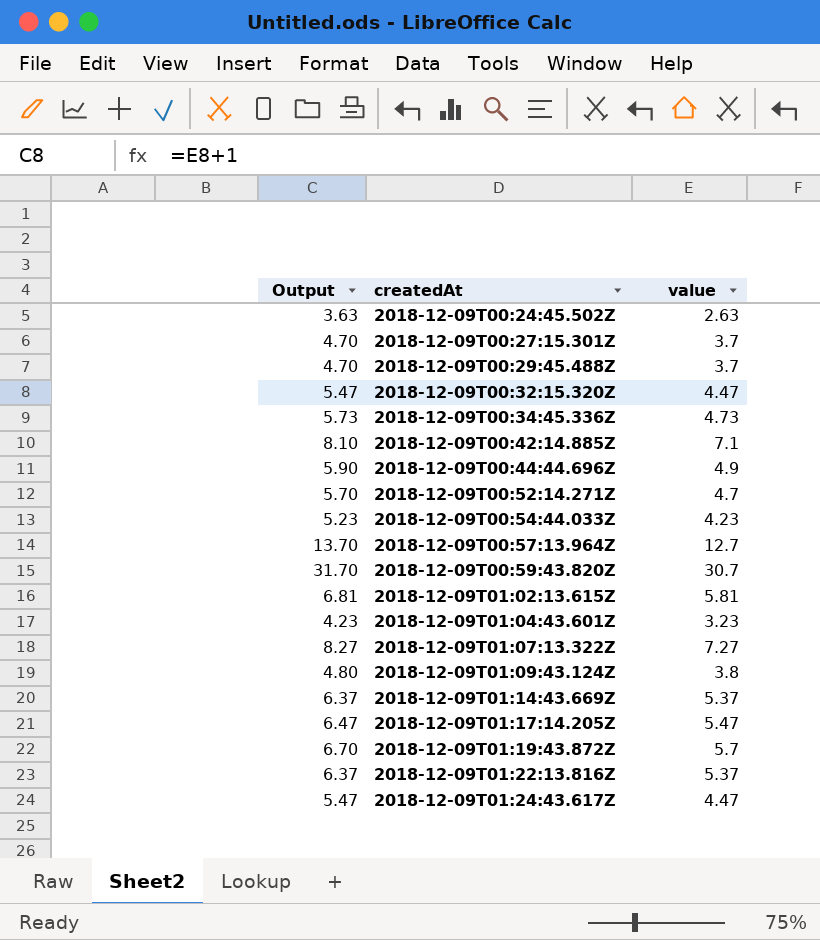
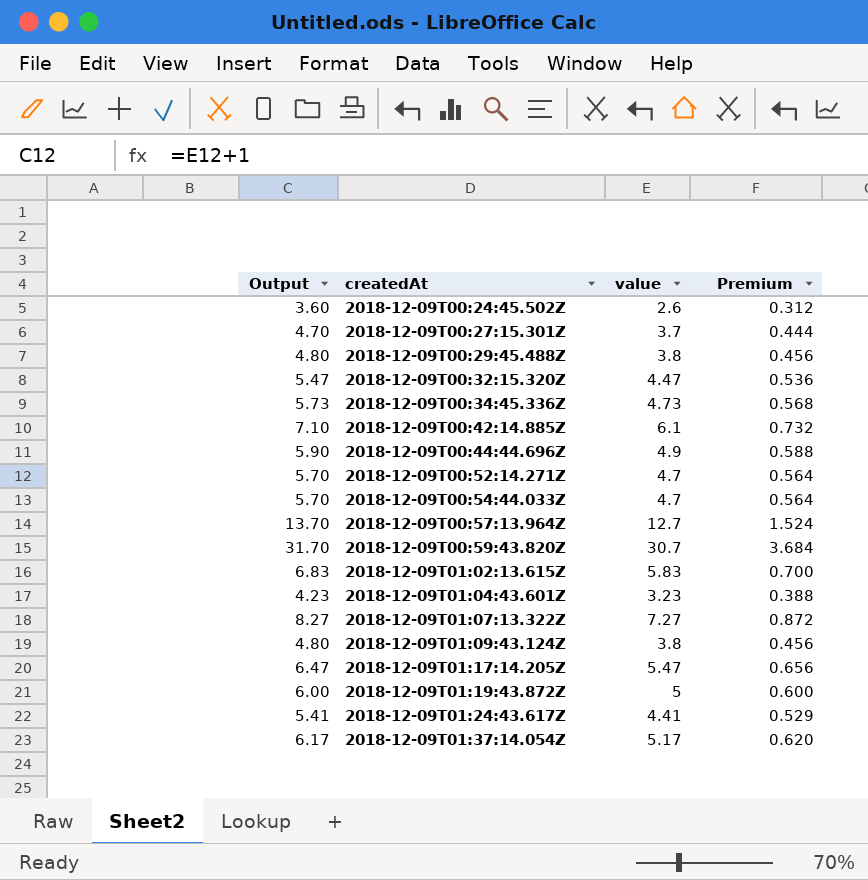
column Premium | formula: none -> [value] * 0.12
row 2018-12-09T01:14:43.669Z: 6.37 | 5.37 -> none
row 2018-12-09T01:22:13.816Z: 6.37 | 5.37 -> none
2018-12-09T00:24:45.502Z | Output: 3.63 -> 3.60
2018-12-09T00:24:45.502Z | value: 2.63 -> 2.6
2018-12-09T00:29:45.488Z | Output: 4.70 -> 4.80
2018-12-09T00:29:45.488Z | value: 3.7 -> 3.8
2018-12-09T00:42:14.885Z | Output: 8.10 -> 7.10
2018-12-09T00:42:14.885Z | value: 7.1 -> 6.1
2018-12-09T00:54:44.033Z | Output: 5.23 -> 5.70
2018-12-09T00:54:44.033Z | value: 4.23 -> 4.7
2018-12-09T01:02:13.615Z | Output: 6.81 -> 6.83
2018-12-09T01:02:13.615Z | value: 5.81 -> 5.83
2018-12-09T01:19:43.872Z | Output: 6.70 -> 6.00
2018-12-09T01:19:43.872Z | value: 5.7 -> 5
2018-12-09T01:24:43.617Z | Output: 5.47 -> 5.41
2018-12-09T01:24:43.617Z | value: 4.47 -> 4.41
row 2018-12-09T01:37:14.054Z: none -> 6.17 | 5.17 | 0.620

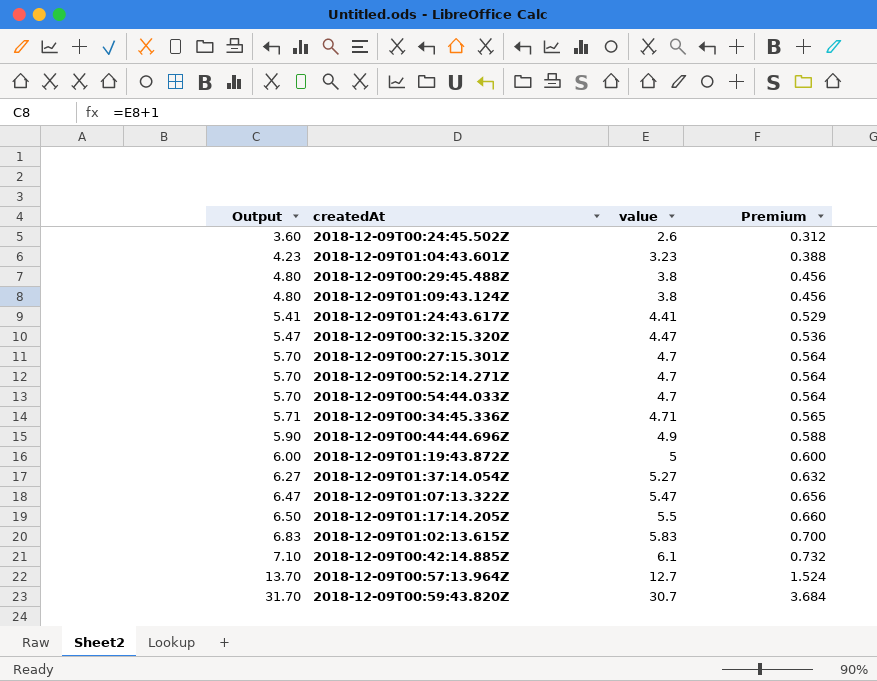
row order: createdAt ascending -> Output ascending
2018-12-09T00:27:15.301Z | Output: 4.70 -> 5.70
2018-12-09T00:27:15.301Z | value: 3.7 -> 4.7
2018-12-09T00:27:15.301Z | Premium: 0.444 -> 0.564
2018-12-09T00:34:45.336Z | Output: 5.73 -> 5.71
2018-12-09T00:34:45.336Z | value: 4.73 -> 4.71
2018-12-09T00:34:45.336Z | Premium: 0.568 -> 0.565
2018-12-09T01:37:14.054Z | Output: 6.17 -> 6.27
2018-12-09T01:37:14.054Z | value: 5.17 -> 5.27
2018-12-09T01:37:14.054Z | Premium: 0.620 -> 0.632
2018-12-09T01:07:13.322Z | Output: 8.27 -> 6.47
2018-12-09T01:07:13.322Z | value: 7.27 -> 5.47
2018-12-09T01:07:13.322Z | Premium: 0.872 -> 0.656
2018-12-09T01:17:14.205Z | Output: 6.47 -> 6.50
2018-12-09T01:17:14.205Z | value: 5.47 -> 5.5
2018-12-09T01:17:14.205Z | Premium: 0.656 -> 0.660

